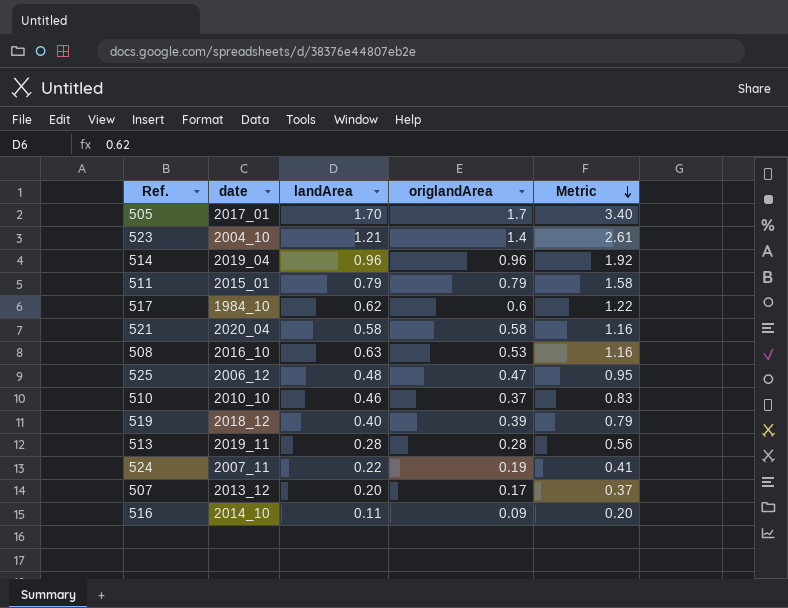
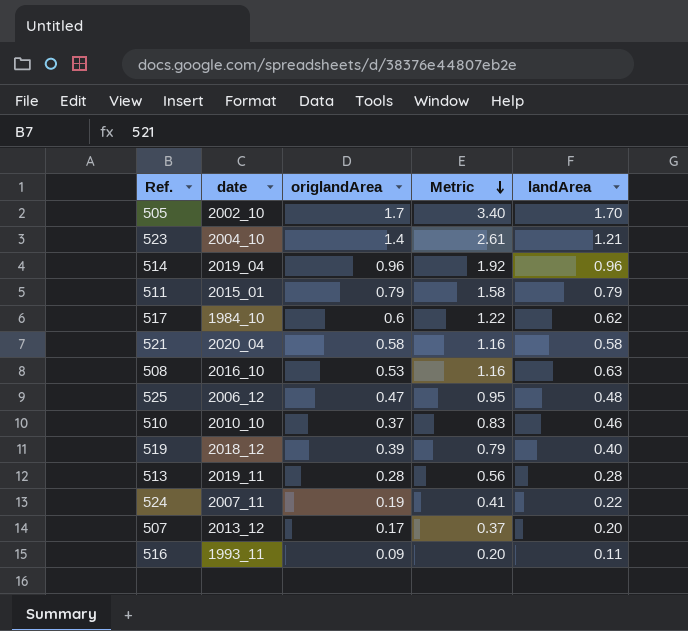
column landArea | position: 3 -> 5
505 | date: 2017_01 -> 2002_10
516 | date: 2014_10 -> 1993_11

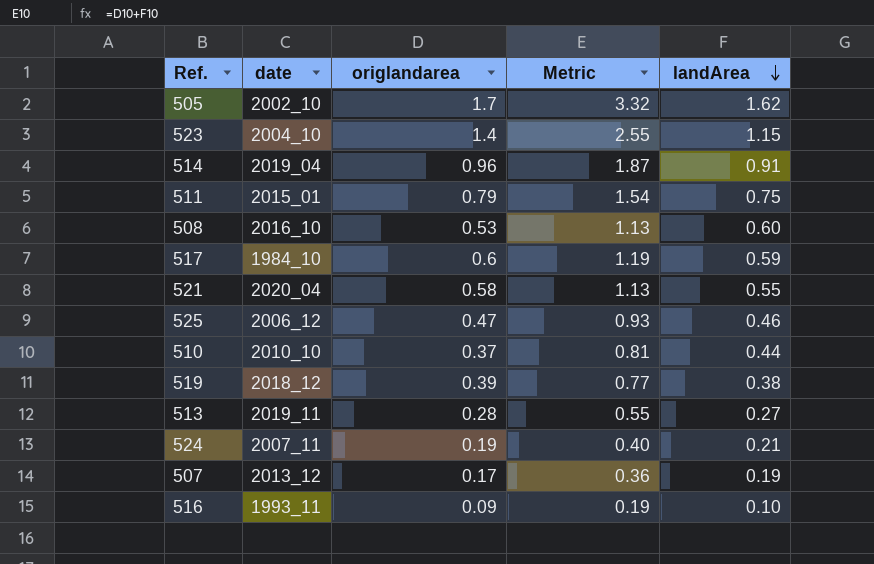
row order: Metric descending -> landArea descending
column name: origlandArea -> origlandarea
505 | Metric: 3.40 -> 3.32
505 | landArea: 1.70 -> 1.62
523 | Metric: 2.61 -> 2.55
523 | landArea: 1.21 -> 1.15
514 | Metric: 1.92 -> 1.87
514 | landArea: 0.96 -> 0.91
511 | Metric: 1.58 -> 1.54
511 | landArea: 0.79 -> 0.75
508 | Metric: 1.16 -> 1.13
508 | landArea: 0.63 -> 0.60
517 | Metric: 1.22 -> 1.19
517 | landArea: 0.62 -> 0.59
521 | Metric: 1.16 -> 1.13
521 | landArea: 0.58 -> 0.55
525 | Metric: 0.95 -> 0.93
525 | landArea: 0.48 -> 0.46
510 | Metric: 0.83 -> 0.81
510 | landArea: 0.46 -> 0.44
519 | Metric: 0.79 -> 0.77
519 | landArea: 0.40 -> 0.38
513 | Metric: 0.56 -> 0.55
513 | landArea: 0.28 -> 0.27
524 | Metric: 0.41 -> 0.40
524 | landArea: 0.22 -> 0.21
507 | Metric: 0.37 -> 0.36
507 | landArea: 0.20 -> 0.19
516 | Metric: 0.20 -> 0.19
516 | landArea: 0.11 -> 0.10

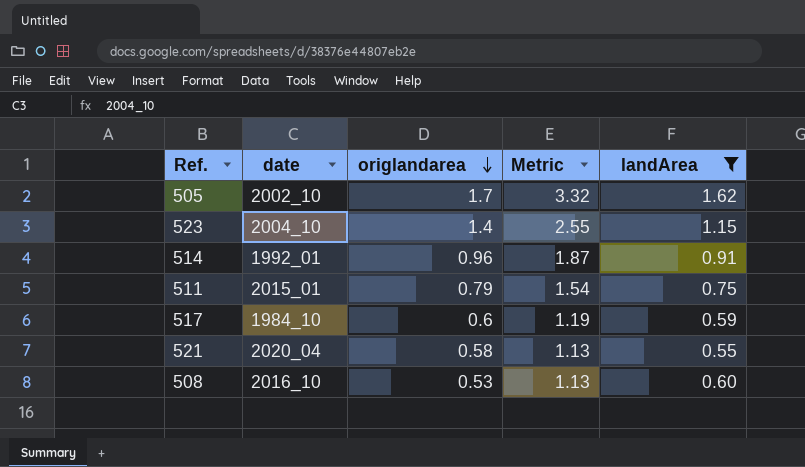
filter: none -> landArea >= 0.55
row order: landArea descending -> origlandarea descending
514 | date: 2019_04 -> 1992_01

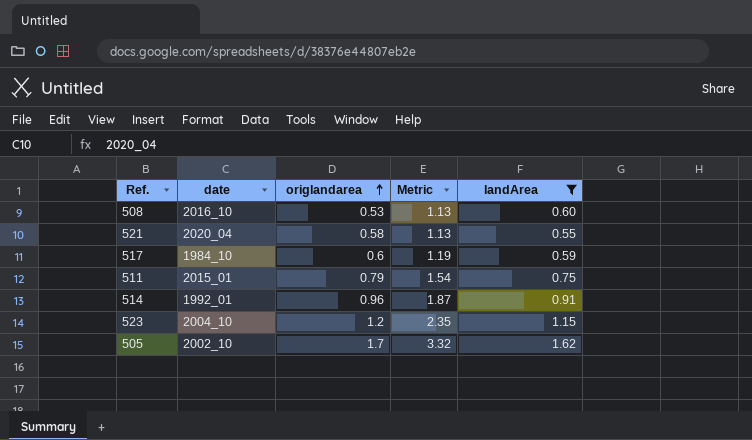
row order: origlandarea descending -> origlandarea ascending
523 | origlandarea: 1.4 -> 1.2
523 | Metric: 2.55 -> 2.35

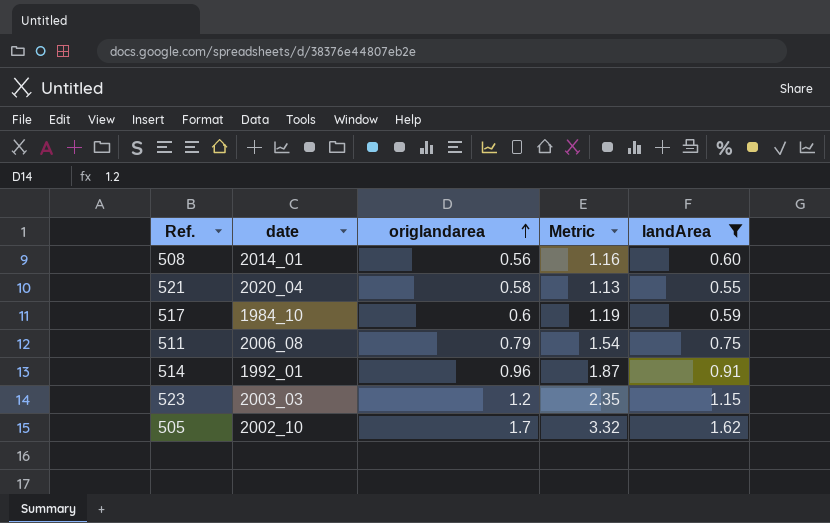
508 | date: 2016_10 -> 2014_01
508 | origlandarea: 0.53 -> 0.56
508 | Metric: 1.13 -> 1.16
511 | date: 2015_01 -> 2006_08
523 | date: 2004_10 -> 2003_03

